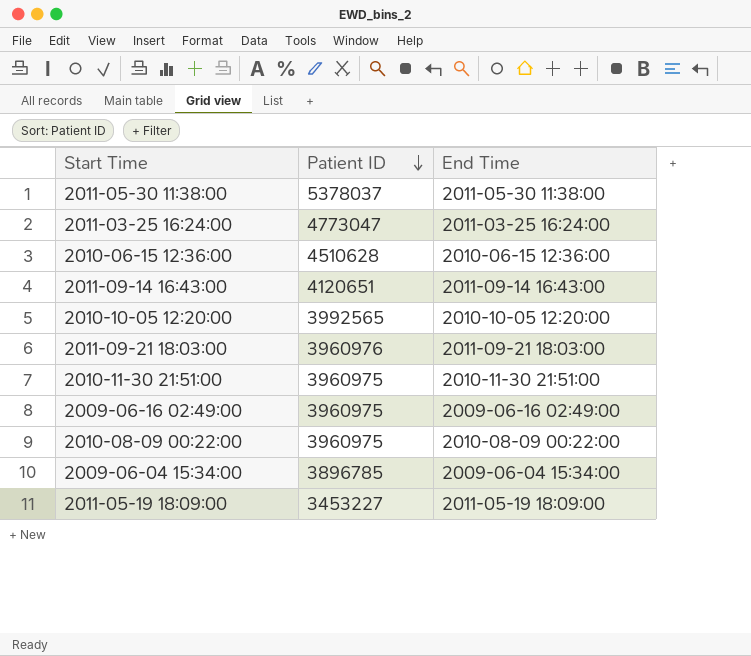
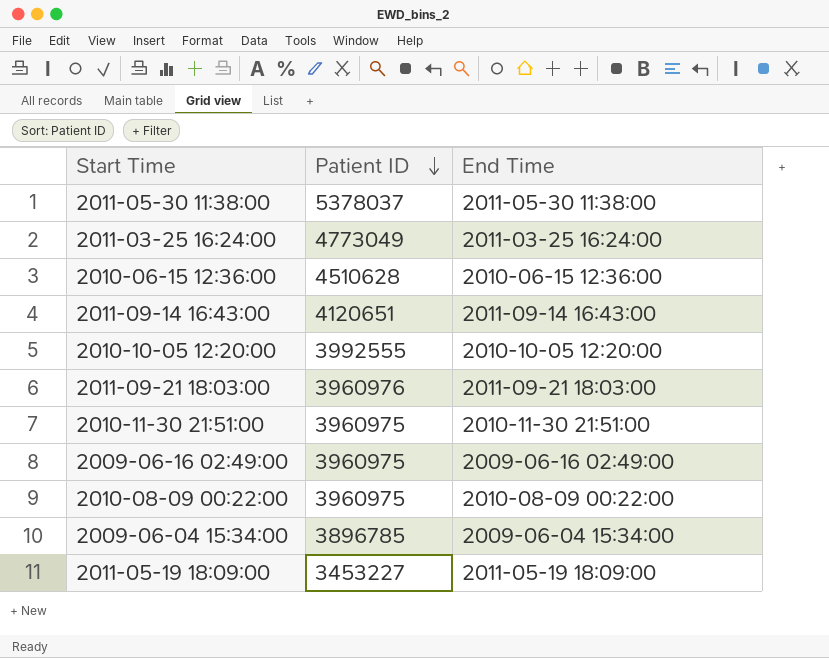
2011-03-25 16:24:00 | Patient ID: 4773047 -> 4773049
2010-10-05 12:20:00 | Patient ID: 3992565 -> 3992555

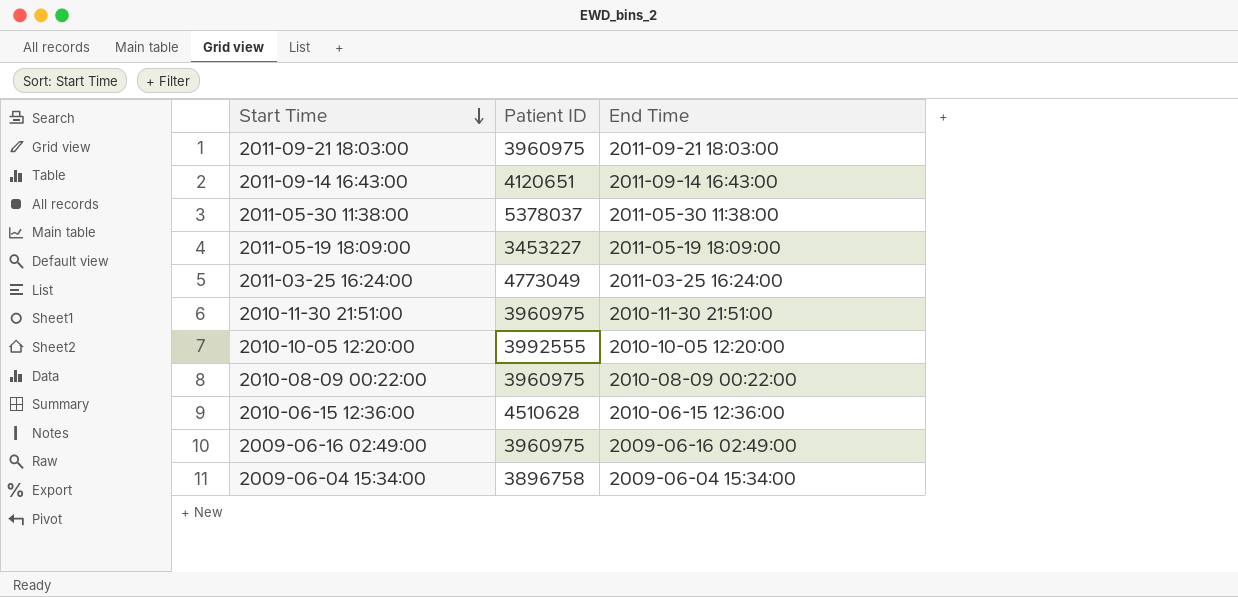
row order: Patient ID descending -> Start Time descending
2011-09-21 18:03:00 | Patient ID: 3960976 -> 3960975
2009-06-04 15:34:00 | Patient ID: 3896785 -> 3896758

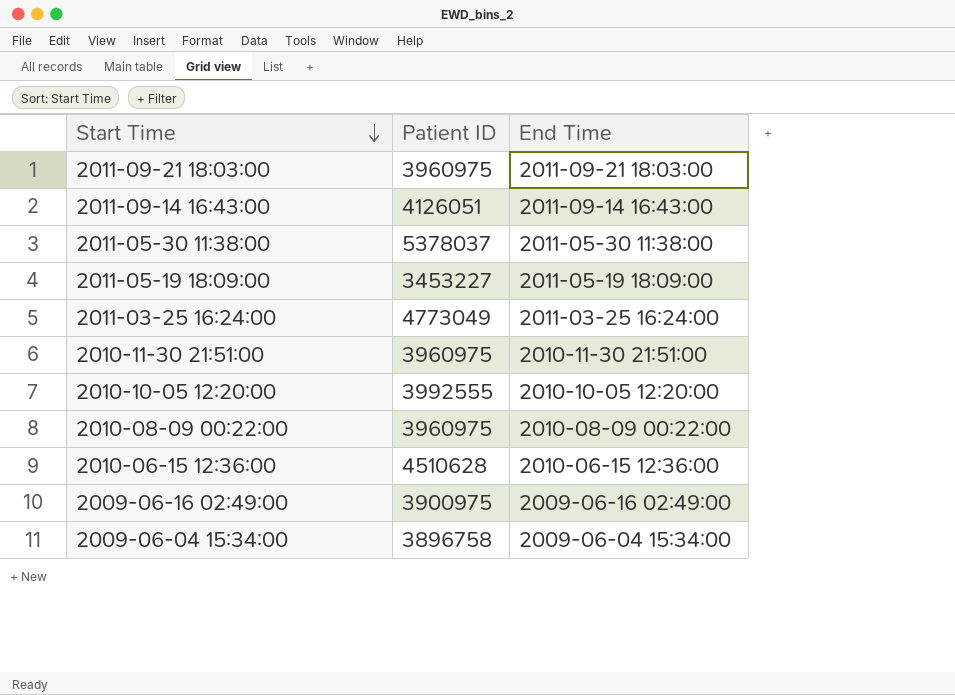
2011-09-14 16:43:00 | Patient ID: 4120651 -> 4126051
2009-06-16 02:49:00 | Patient ID: 3960975 -> 3900975

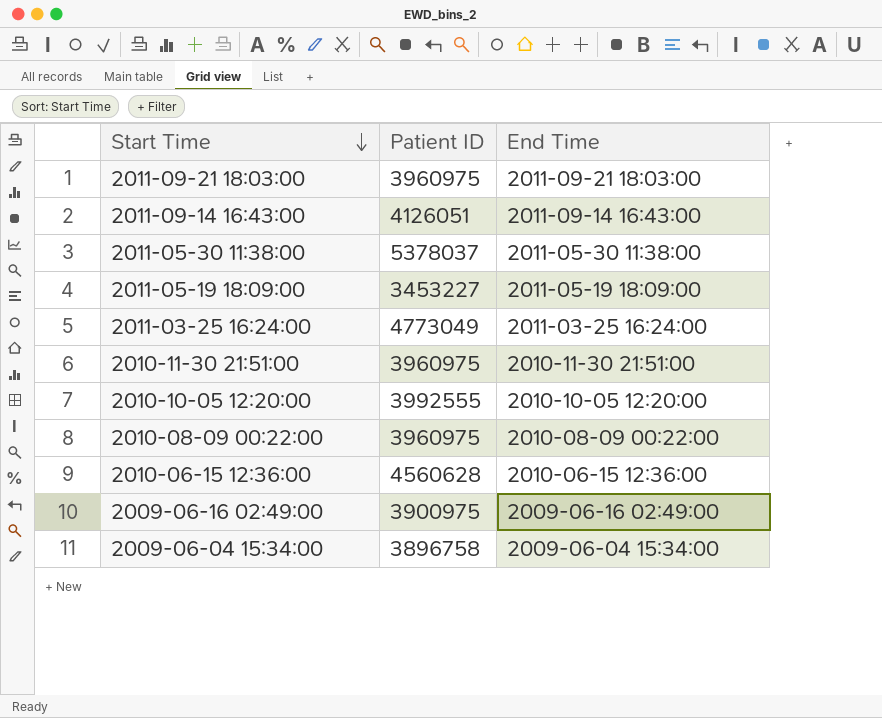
2010-06-15 12:36:00 | Patient ID: 4510628 -> 4560628

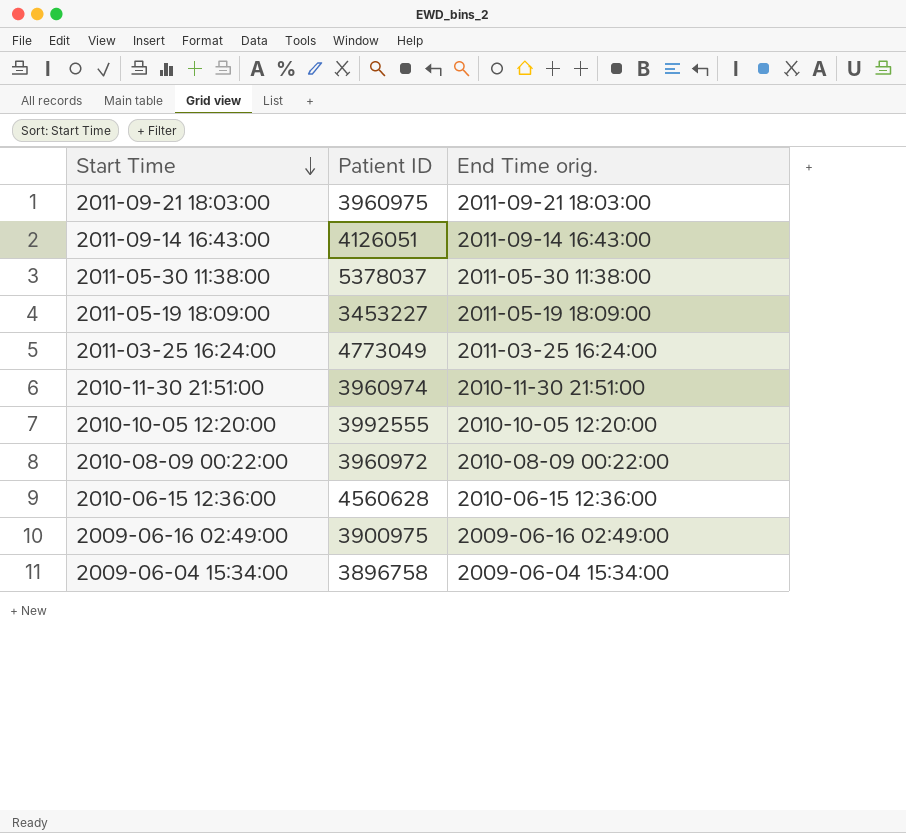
column name: End Time -> End Time orig.
2010-11-30 21:51:00 | Patient ID: 3960975 -> 3960974
2010-08-09 00:22:00 | Patient ID: 3960975 -> 3960972

